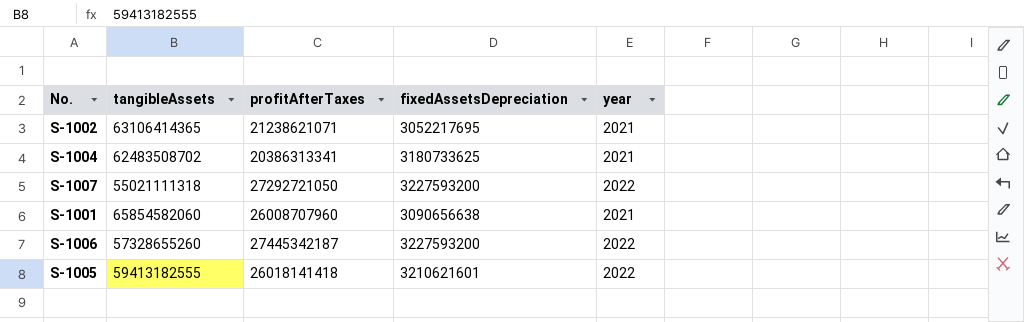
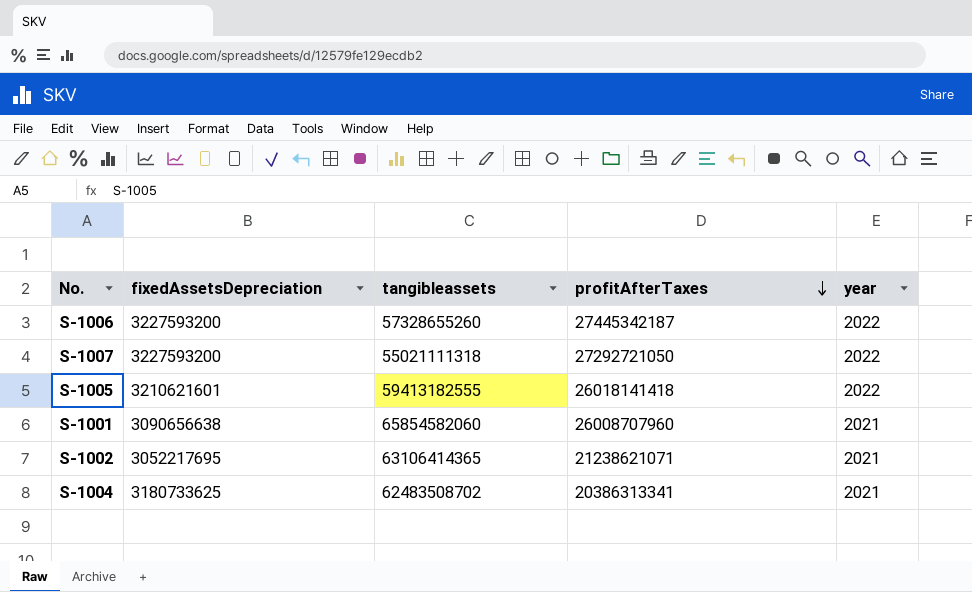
row order: none -> profitAfterTaxes descending
column fixedAssetsDepreciation | position: 4 -> 2
column name: tangibleAssets -> tangibleassets

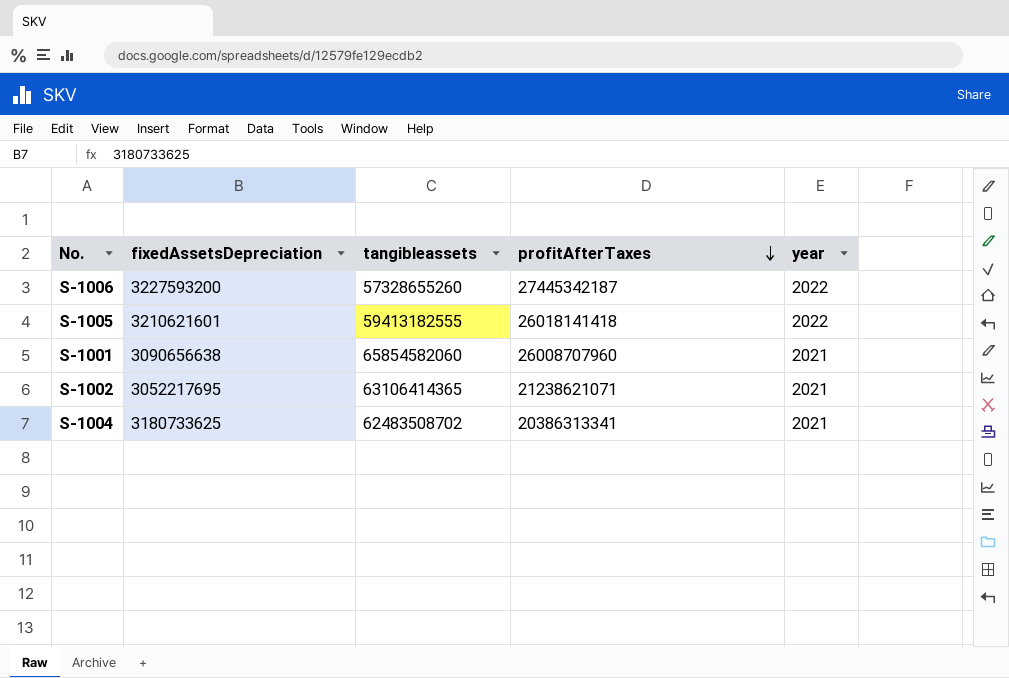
row S-1007: 3227593200 | 55021111318 | 27292721050 | 2022 -> none

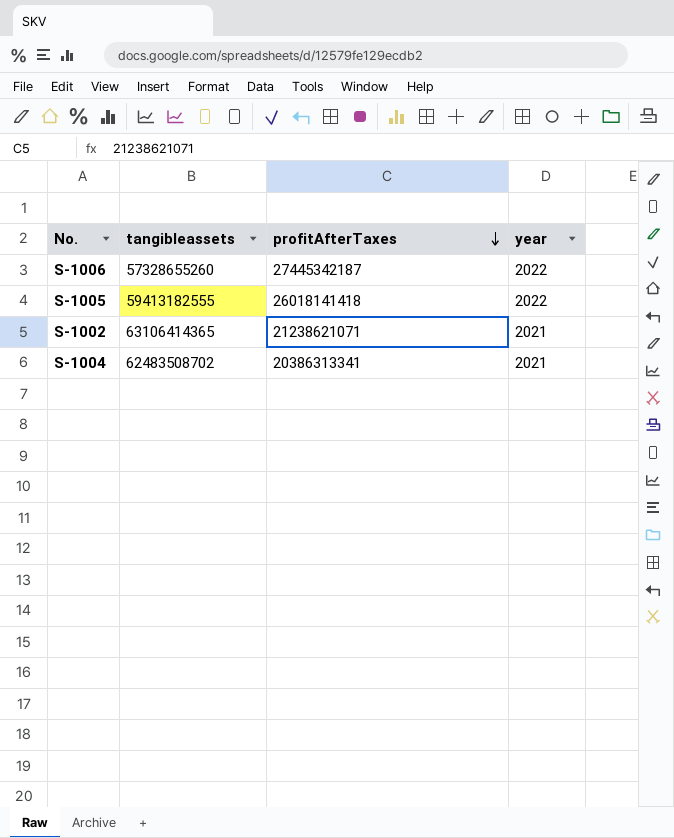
column fixedAssetsDepreciation | position: 2 -> none
row S-1001: 3090656638 | 65854582060 | 26008707960 | 2021 -> none

